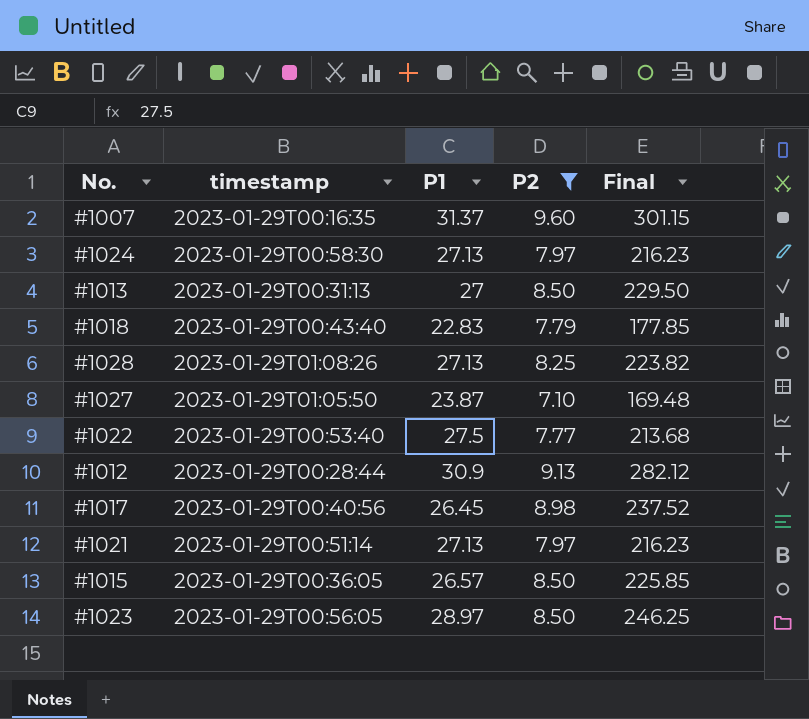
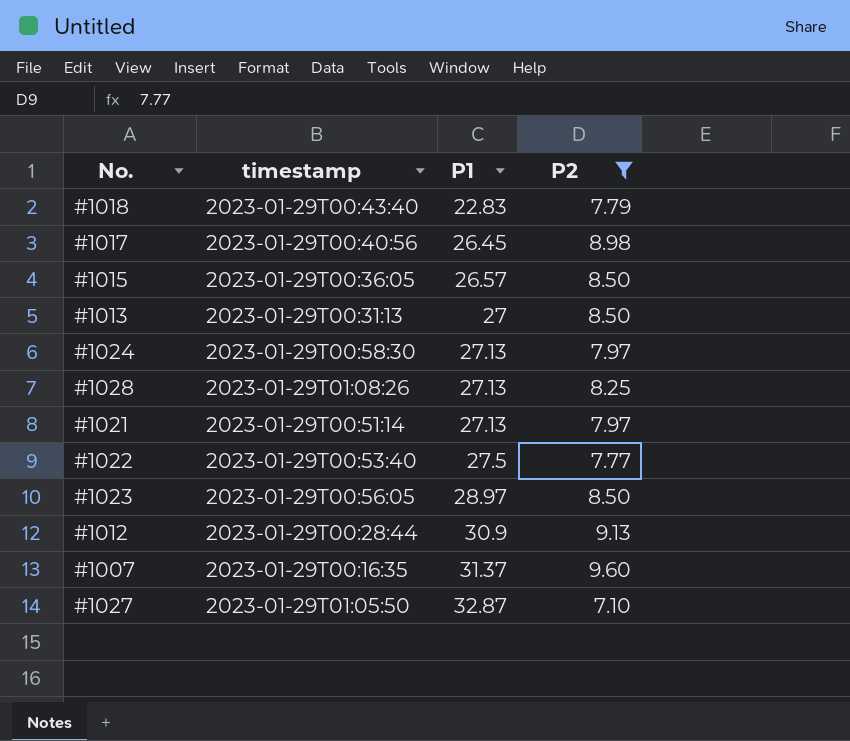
row order: none -> P1 ascending
column Final | formula: [P1] * [P2] -> none
#1027 | P1: 23.87 -> 32.87

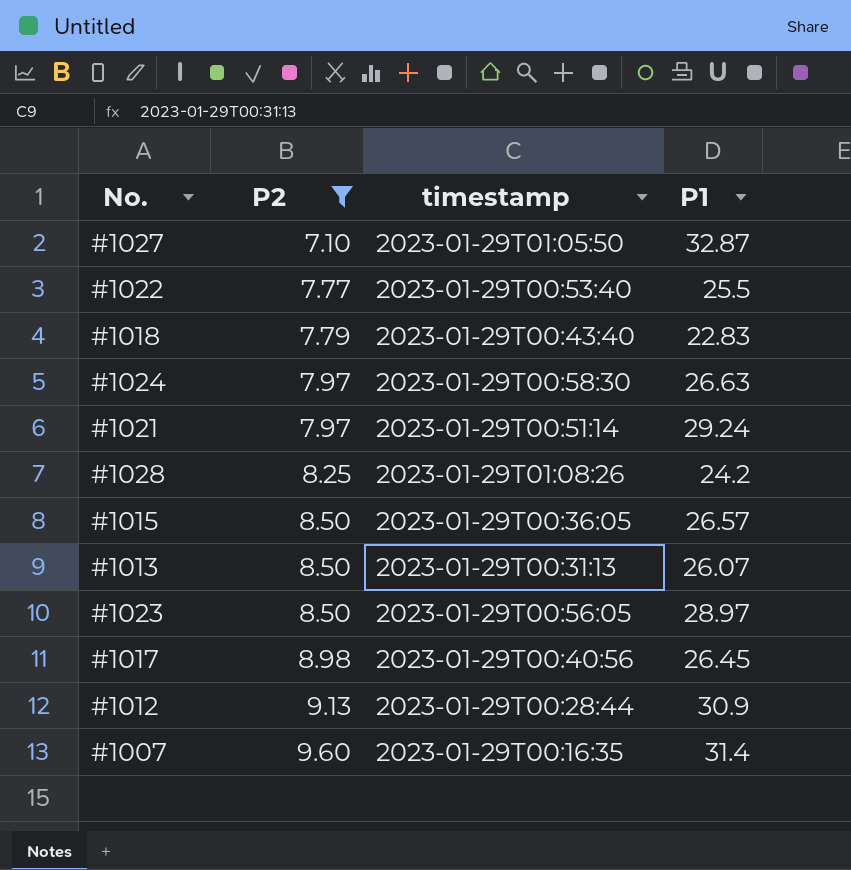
row order: P1 ascending -> P2 ascending
column P2 | position: 4 -> 2
#1022 | P1: 27.5 -> 25.5
#1024 | P1: 27.13 -> 26.63
#1021 | P1: 27.13 -> 29.24
#1028 | P1: 27.13 -> 24.2
#1013 | P1: 27 -> 26.07
#1007 | P1: 31.37 -> 31.4

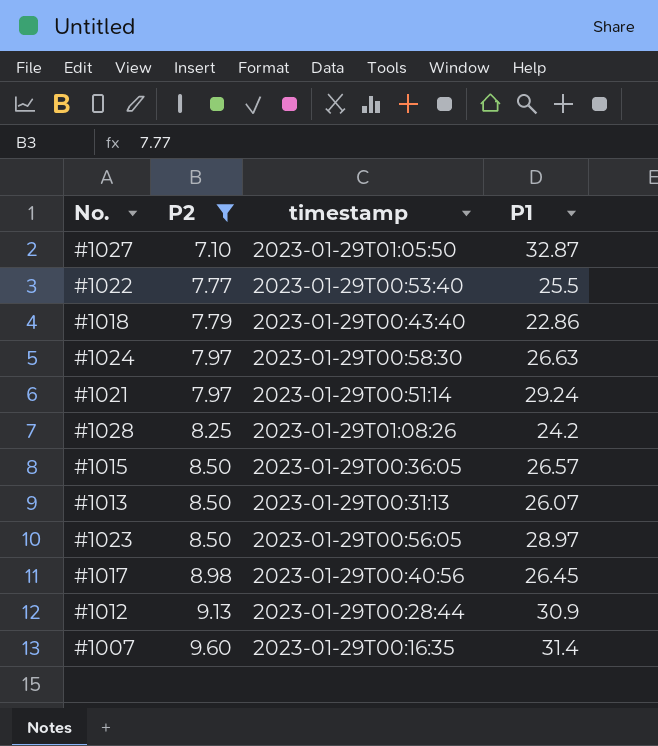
#1018 | P1: 22.83 -> 22.86

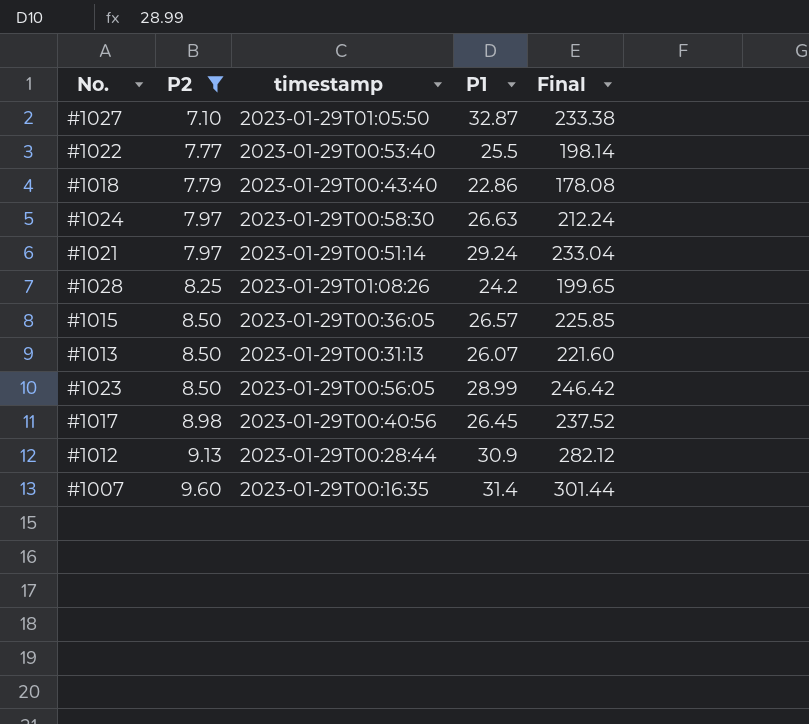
column Final | formula: none -> [P2] * [P1]
#1023 | P1: 28.97 -> 28.99

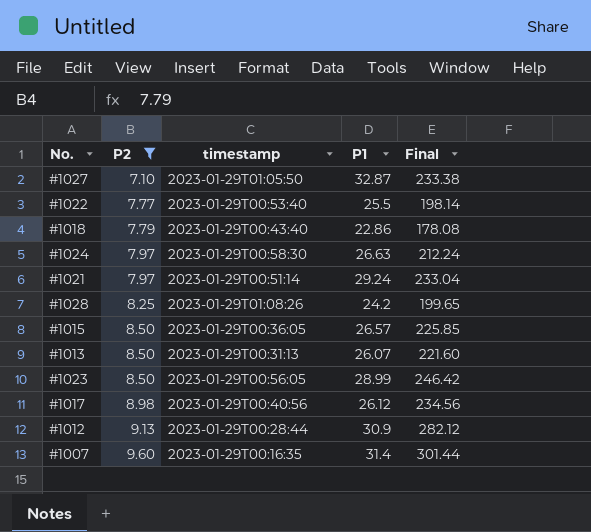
#1017 | P1: 26.45 -> 26.12
#1017 | Final: 237.52 -> 234.56

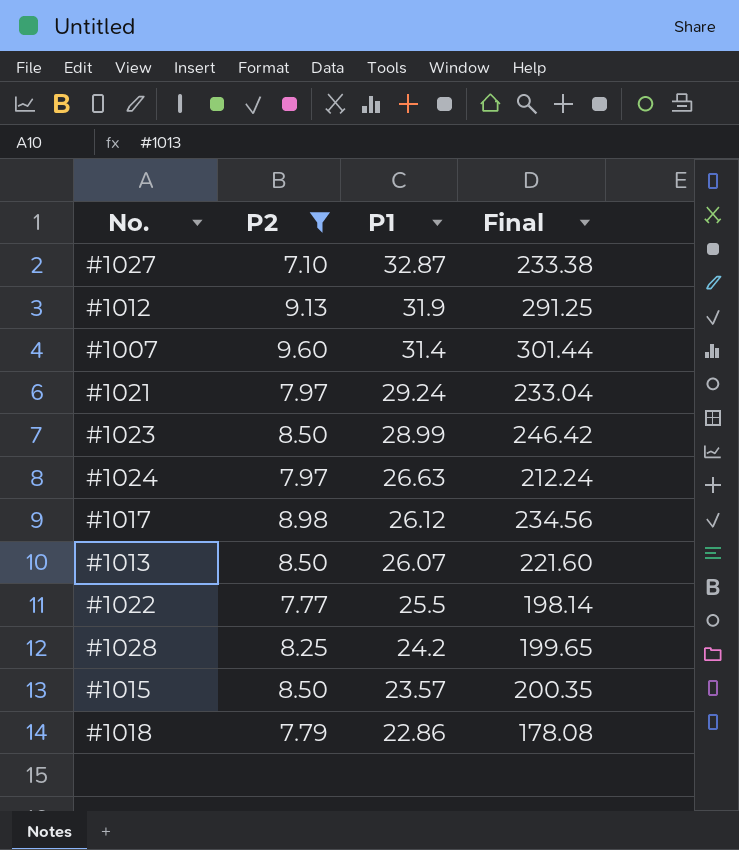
row order: P2 ascending -> P1 descending
column timestamp | position: 3 -> none
#1012 | P1: 30.9 -> 31.9
#1012 | Final: 282.12 -> 291.25
#1015 | P1: 26.57 -> 23.57
#1015 | Final: 225.85 -> 200.35

